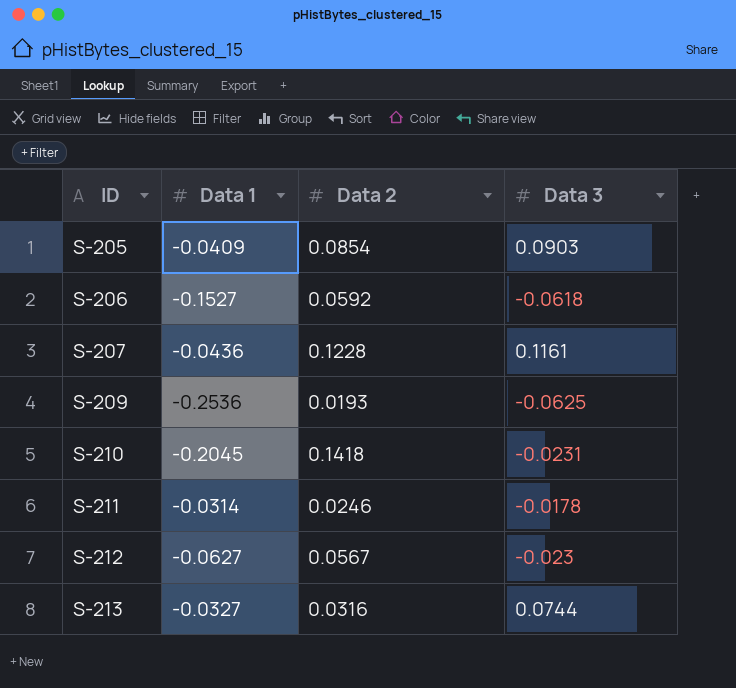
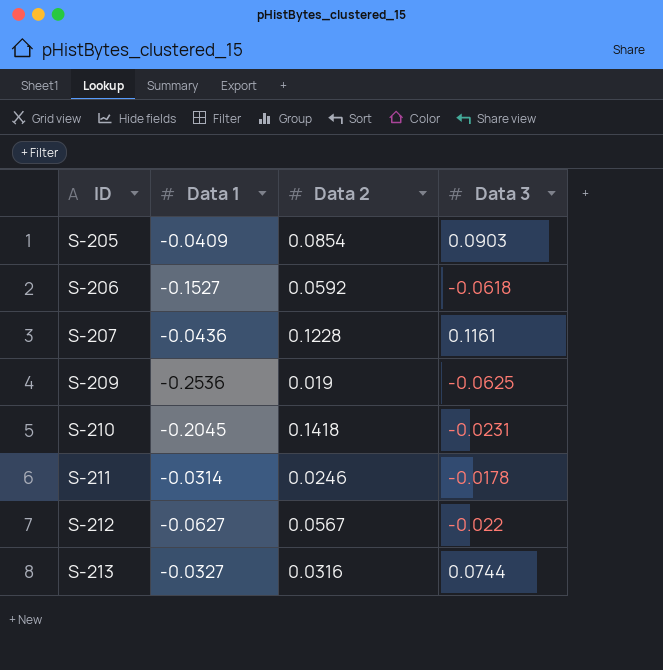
S-209 | Data 2: 0.0193 -> 0.019
S-212 | Data 3: -0.023 -> -0.022

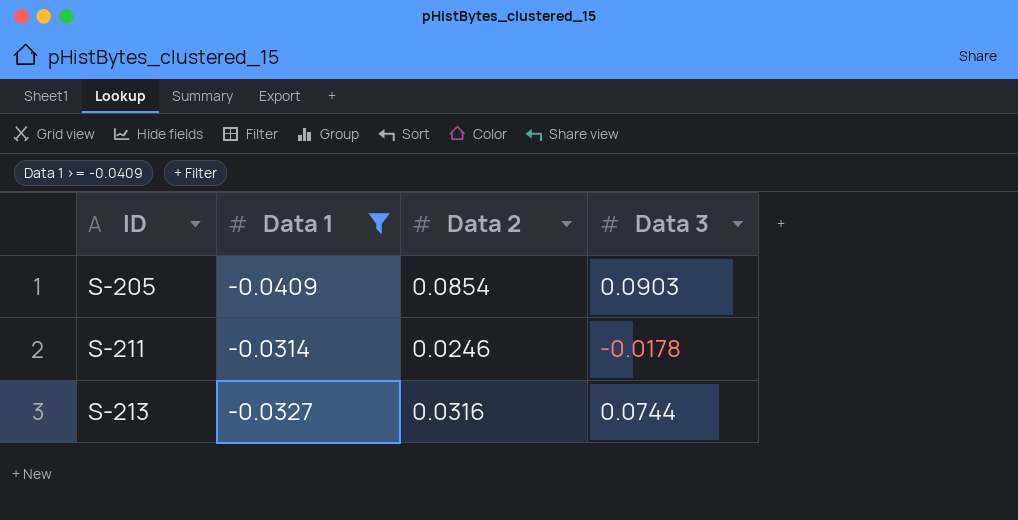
filter: none -> Data 1 >= -0.0409

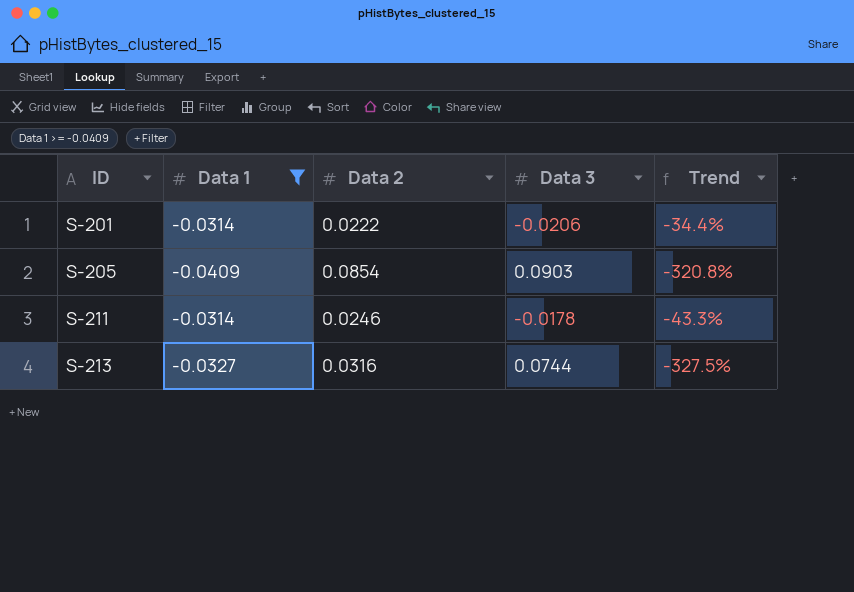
column Trend | formula: none -> ([Data 3] - [Data 1]) / [Data 1]
row S-201: none -> -0.0314 | 0.0222 | -0.0206 | -34.4%

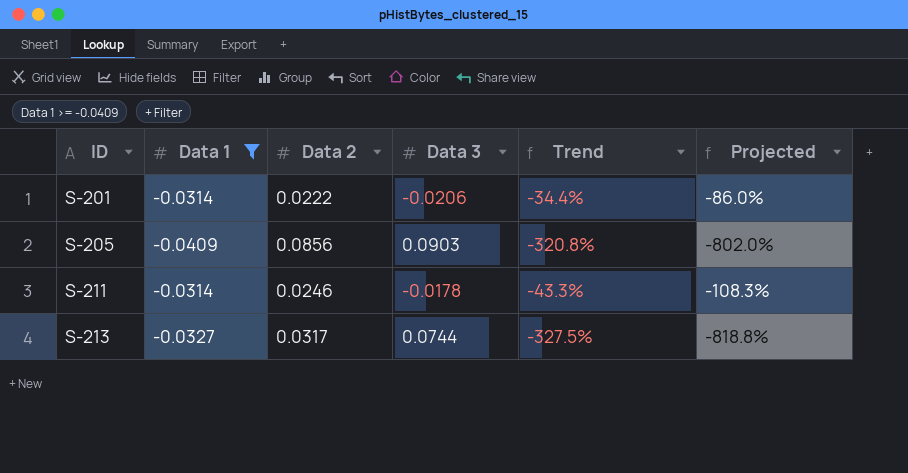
column Projected | formula: none -> [Trend] * 2.5
S-205 | Data 2: 0.0854 -> 0.0856
S-213 | Data 2: 0.0316 -> 0.0317

